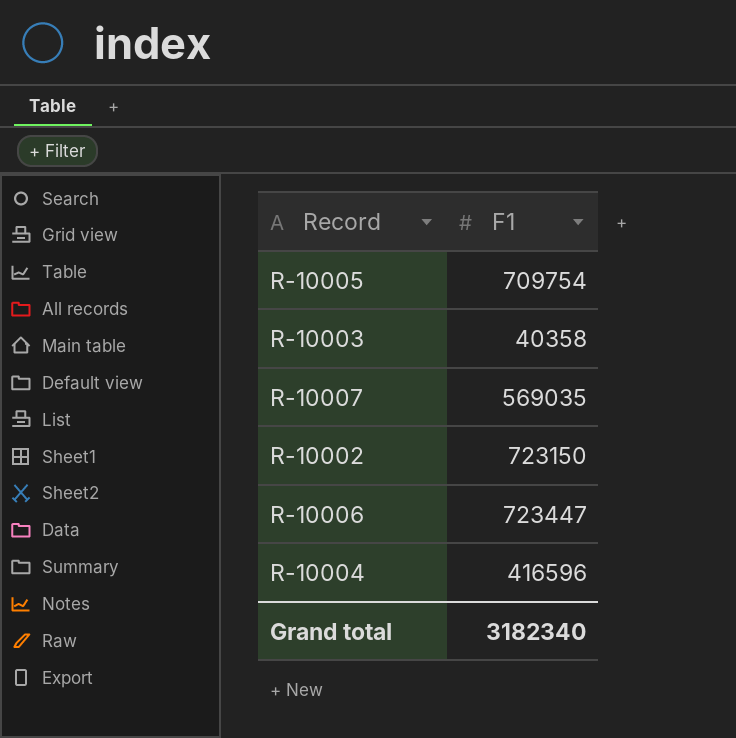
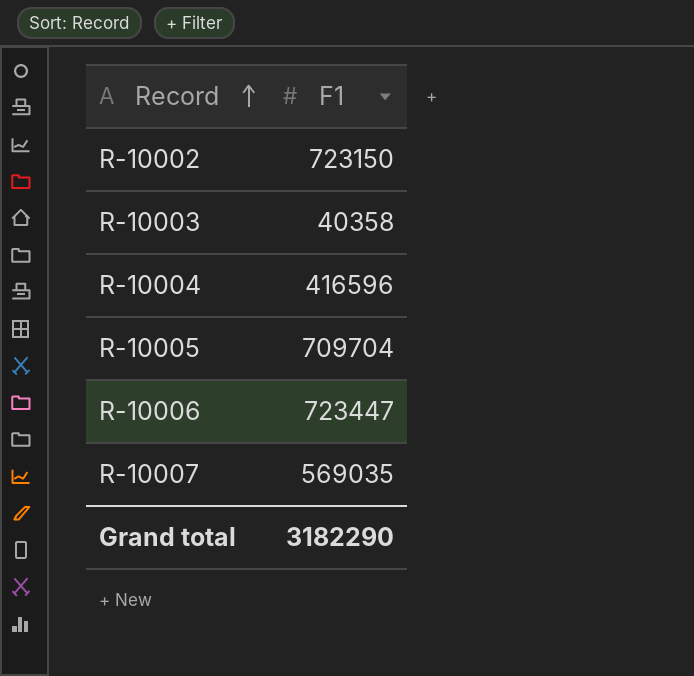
row order: none -> Record ascending
R-10005 | F1: 709754 -> 709704
Grand total | F1: 3182340 -> 3182290

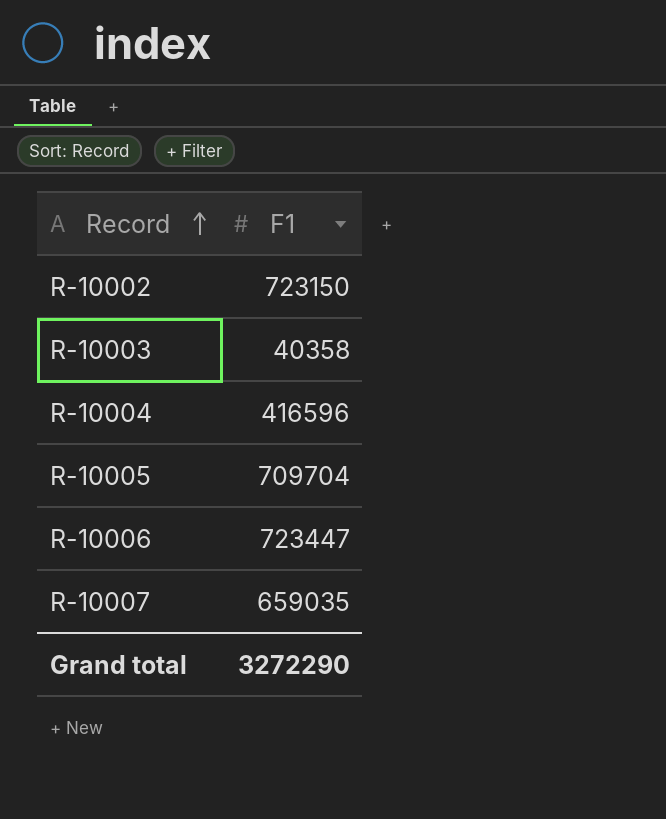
R-10007 | F1: 569035 -> 659035
Grand total | F1: 3182290 -> 3272290

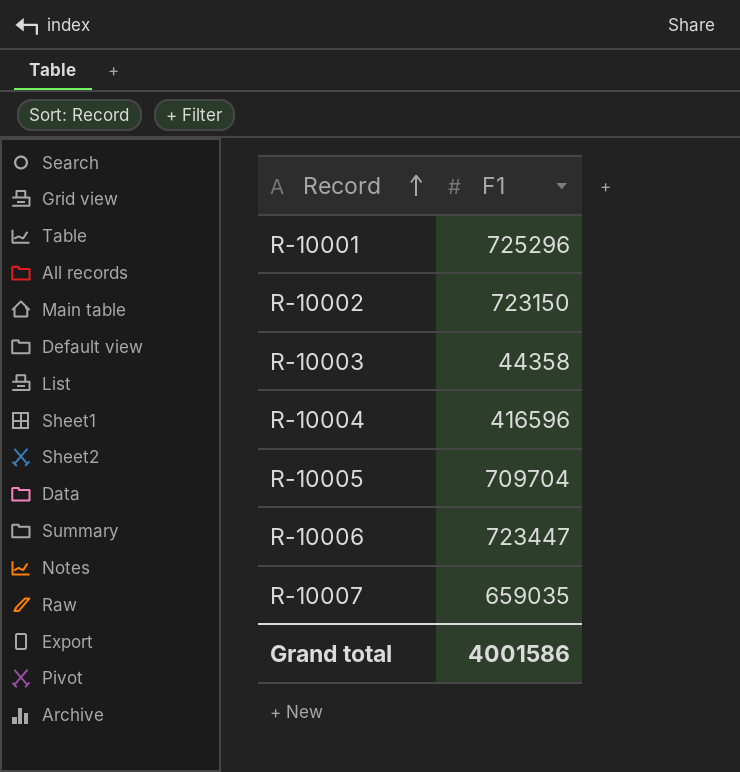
row R-10001: none -> 725296
R-10003 | F1: 40358 -> 44358
Grand total | F1: 3272290 -> 4001586

